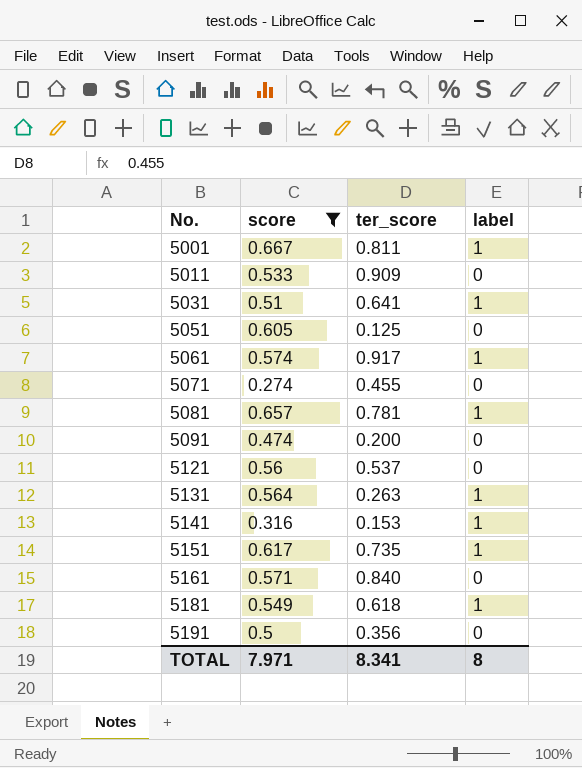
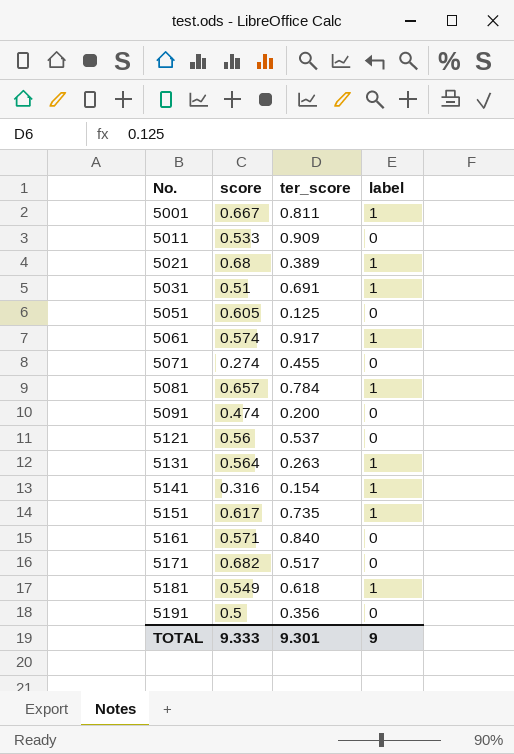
filter: score <= 0.667 -> none
5031 | ter_score: 0.641 -> 0.691
5081 | ter_score: 0.781 -> 0.784
5141 | ter_score: 0.153 -> 0.154
TOTAL | score: 7.971 -> 9.333
TOTAL | ter_score: 8.341 -> 9.301
TOTAL | label: 8 -> 9

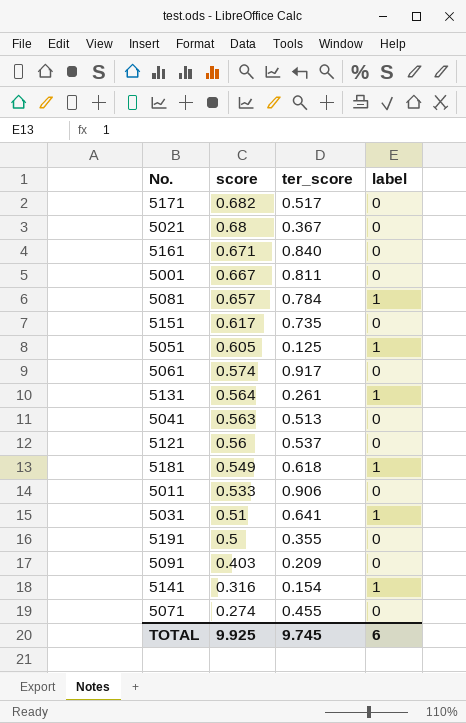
row order: No. ascending -> score descending
5021 | ter_score: 0.389 -> 0.367
5021 | label: 1 -> 0
5161 | score: 0.571 -> 0.671
5001 | label: 1 -> 0
5151 | label: 1 -> 0
5051 | label: 0 -> 1
5061 | label: 1 -> 0
5131 | ter_score: 0.263 -> 0.261
row 5041: none -> 0.563 | 0.513 | 0
5011 | ter_score: 0.909 -> 0.906
5031 | ter_score: 0.691 -> 0.641
5191 | ter_score: 0.356 -> 0.355
5091 | score: 0.474 -> 0.403
5091 | ter_score: 0.200 -> 0.209
TOTAL | score: 9.333 -> 9.925
TOTAL | ter_score: 9.301 -> 9.745
TOTAL | label: 9 -> 6

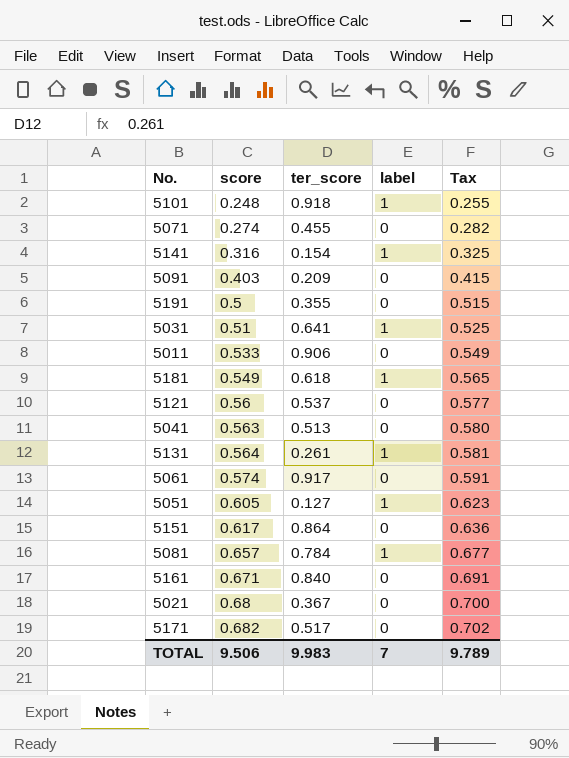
row order: score descending -> score ascending
column Tax | formula: none -> [score] * 1.03
row 5001: 0.667 | 0.811 | 0 -> none
row 5101: none -> 0.248 | 0.918 | 1 | 0.255
5051 | ter_score: 0.125 -> 0.127
5151 | ter_score: 0.735 -> 0.864
TOTAL | score: 9.925 -> 9.506
TOTAL | ter_score: 9.745 -> 9.983
TOTAL | label: 6 -> 7

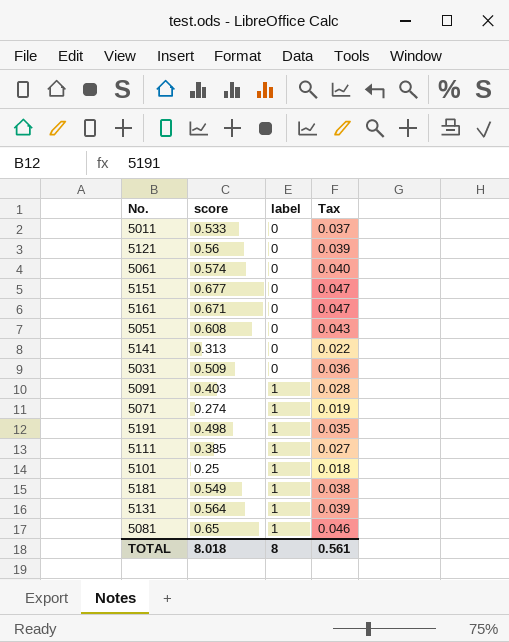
row order: score ascending -> label ascending
column ter_score | position: 3 -> none
column Tax | formula: [score] * 1.03 -> [score] * 0.07
row 5041: 0.563 | 0.513 | 0 | 0.580 -> none
row 5021: 0.68 | 0.367 | 0 | 0.700 -> none
row 5171: 0.682 | 0.517 | 0 | 0.702 -> none
5151 | score: 0.617 -> 0.677
5051 | score: 0.605 -> 0.608
5051 | label: 1 -> 0
5141 | score: 0.316 -> 0.313
5141 | label: 1 -> 0
5031 | score: 0.51 -> 0.509
5031 | label: 1 -> 0
5091 | label: 0 -> 1
5071 | label: 0 -> 1
5191 | score: 0.5 -> 0.498
5191 | label: 0 -> 1
row 5111: none -> 0.385 | 1 | 0.027
5101 | score: 0.248 -> 0.25
5081 | score: 0.657 -> 0.65
TOTAL | score: 9.506 -> 8.018
TOTAL | label: 7 -> 8
TOTAL | Tax: 9.789 -> 0.561

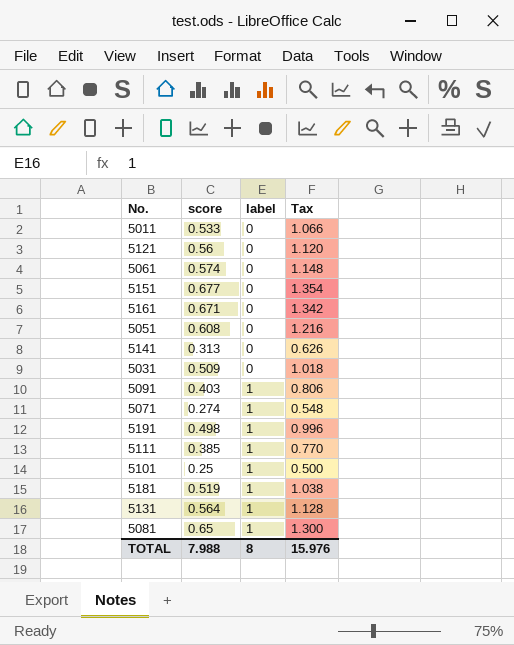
column Tax | formula: [score] * 0.07 -> [score] * 2
5181 | score: 0.549 -> 0.519
TOTAL | score: 8.018 -> 7.988
TOTAL | Tax: 0.561 -> 15.976

